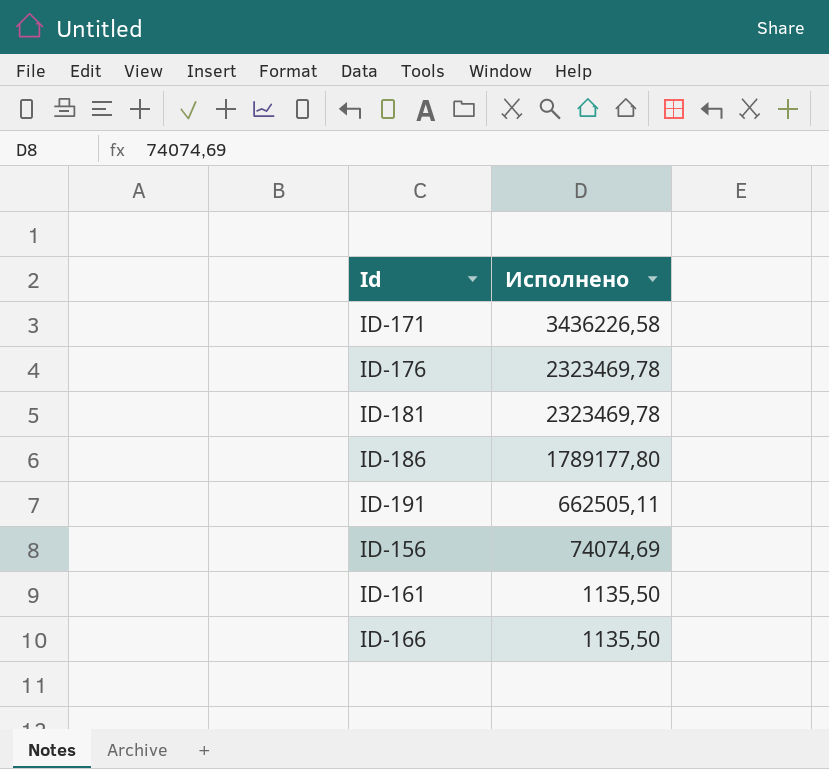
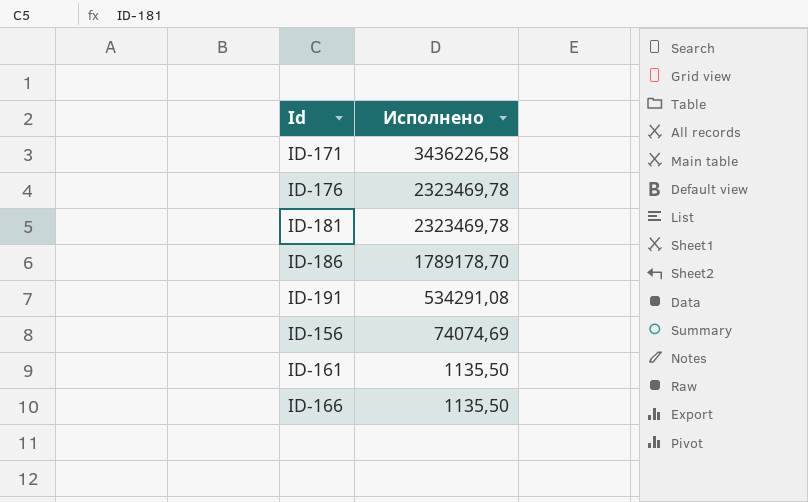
ID-186 | Исполнено: 1789177,80 -> 1789178,70
ID-191 | Исполнено: 662505,11 -> 534291,08

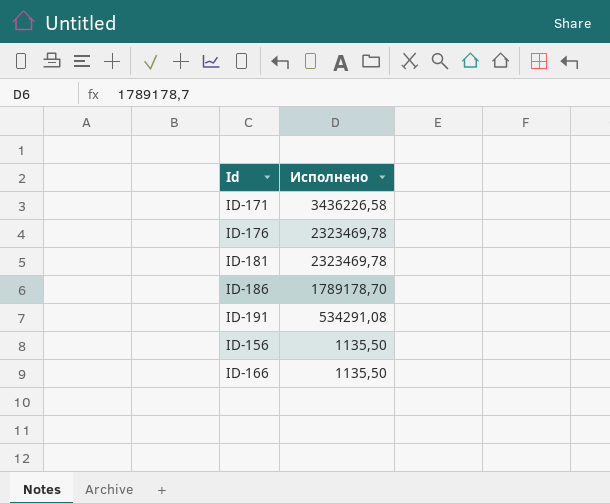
row ID-161: 1135,50 -> none
ID-156 | Исполнено: 74074,69 -> 1135,50

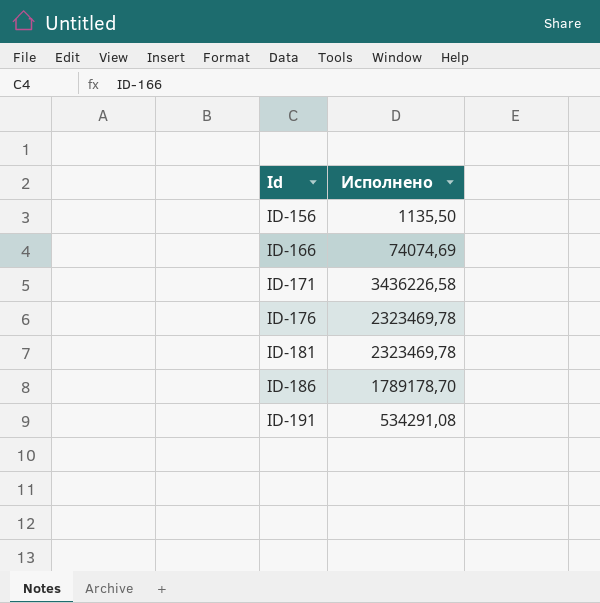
row order: Исполнено descending -> Id ascending
ID-166 | Исполнено: 1135,50 -> 74074,69

